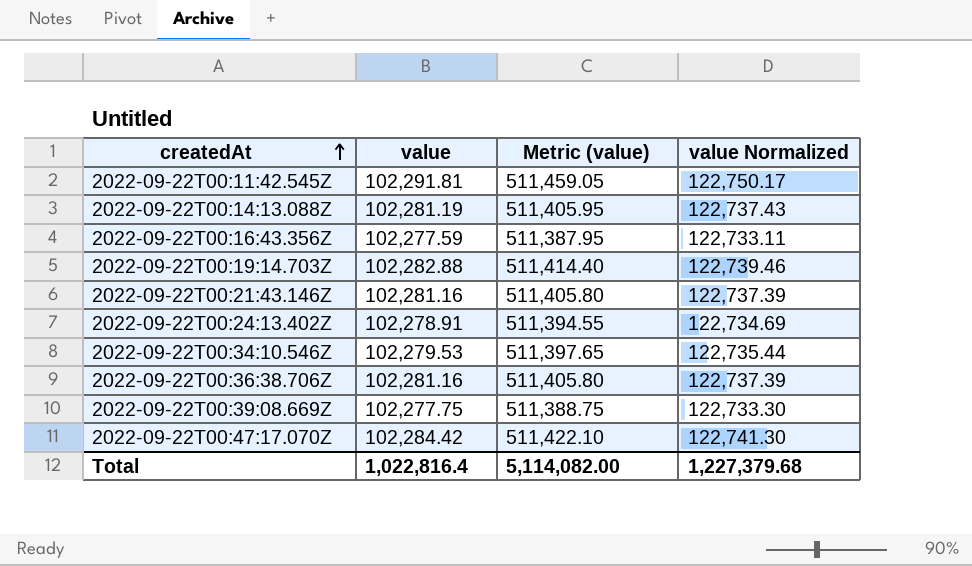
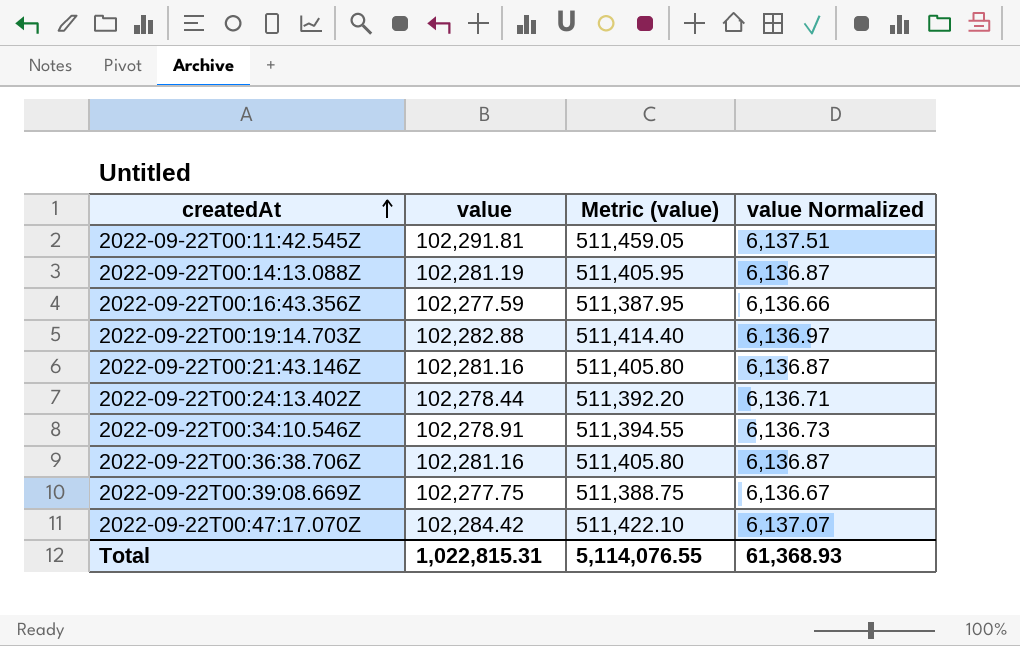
column value Normalized | formula: [value] * 1.2 -> [value] * 0.06
2022-09-22T00:24:13.402Z | value: 102,278.91 -> 102,278.44
2022-09-22T00:24:13.402Z | Metric (value): 511,394.55 -> 511,392.20
2022-09-22T00:34:10.546Z | value: 102,279.53 -> 102,278.91
2022-09-22T00:34:10.546Z | Metric (value): 511,397.65 -> 511,394.55
Total | value: 1,022,816.4 -> 1,022,815.31
Total | Metric (value): 5,114,082.00 -> 5,114,076.55
Total | value Normalized: 1,227,379.68 -> 61,368.93

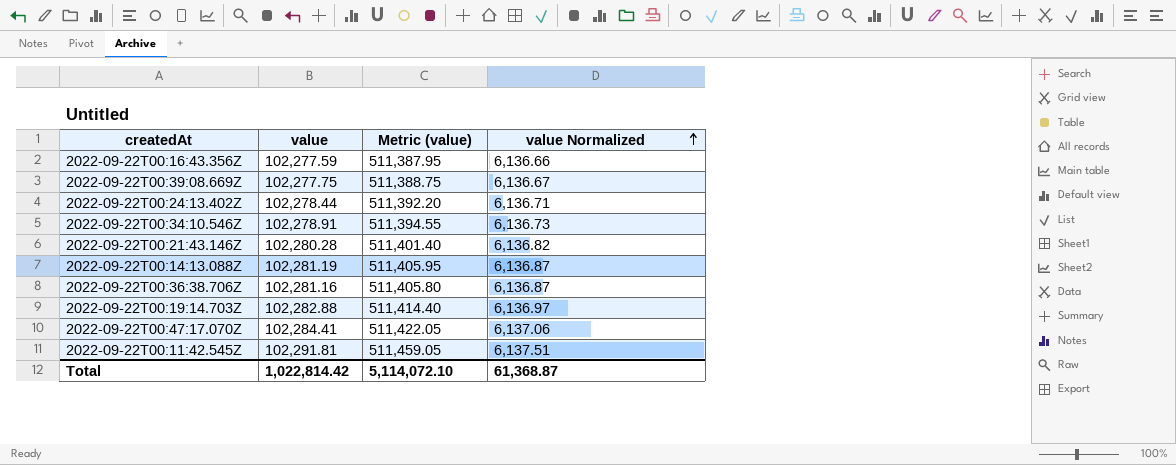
row order: createdAt ascending -> value Normalized ascending
2022-09-22T00:21:43.146Z | value: 102,281.16 -> 102,280.28
2022-09-22T00:21:43.146Z | Metric (value): 511,405.80 -> 511,401.40
2022-09-22T00:21:43.146Z | value Normalized: 6,136.87 -> 6,136.82
2022-09-22T00:47:17.070Z | value: 102,284.42 -> 102,284.41
2022-09-22T00:47:17.070Z | Metric (value): 511,422.10 -> 511,422.05
2022-09-22T00:47:17.070Z | value Normalized: 6,137.07 -> 6,137.06
Total | value: 1,022,815.31 -> 1,022,814.42
Total | Metric (value): 5,114,076.55 -> 5,114,072.10
Total | value Normalized: 61,368.93 -> 61,368.87

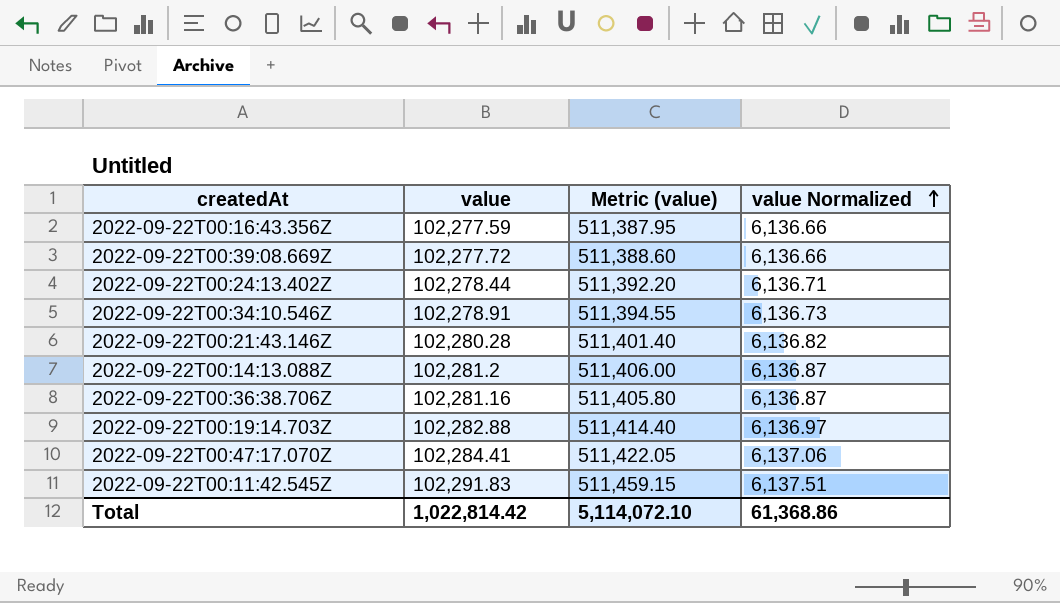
2022-09-22T00:39:08.669Z | value: 102,277.75 -> 102,277.72
2022-09-22T00:39:08.669Z | Metric (value): 511,388.75 -> 511,388.60
2022-09-22T00:39:08.669Z | value Normalized: 6,136.67 -> 6,136.66
2022-09-22T00:14:13.088Z | value: 102,281.19 -> 102,281.2
2022-09-22T00:14:13.088Z | Metric (value): 511,405.95 -> 511,406.00
2022-09-22T00:11:42.545Z | value: 102,291.81 -> 102,291.83
2022-09-22T00:11:42.545Z | Metric (value): 511,459.05 -> 511,459.15
Total | value Normalized: 61,368.87 -> 61,368.86

